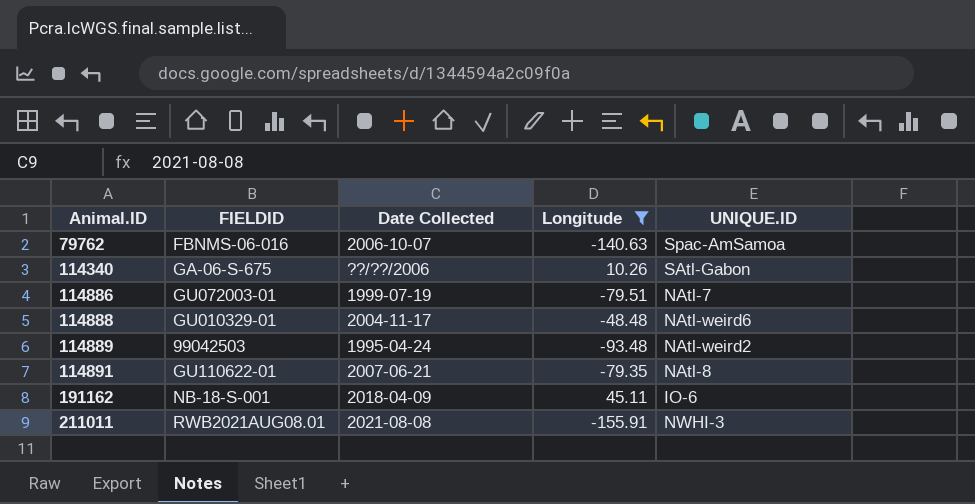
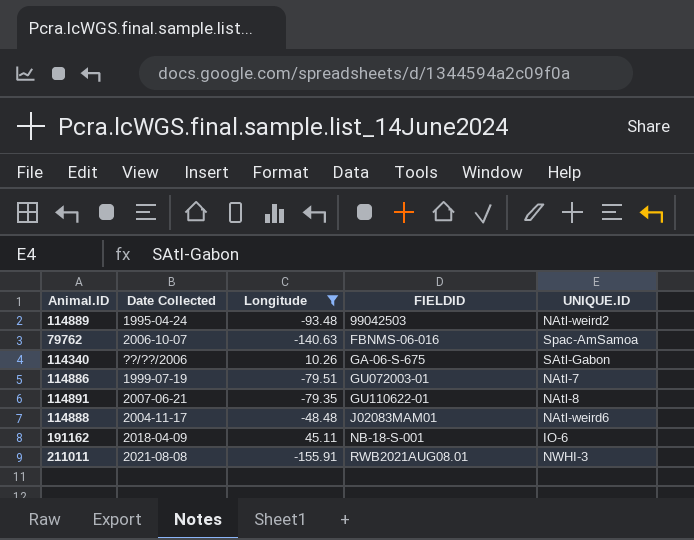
row order: Animal.ID ascending -> FIELDID ascending
column FIELDID | position: 2 -> 4
114888 | FIELDID: GU010329-01 -> J02083MAM01

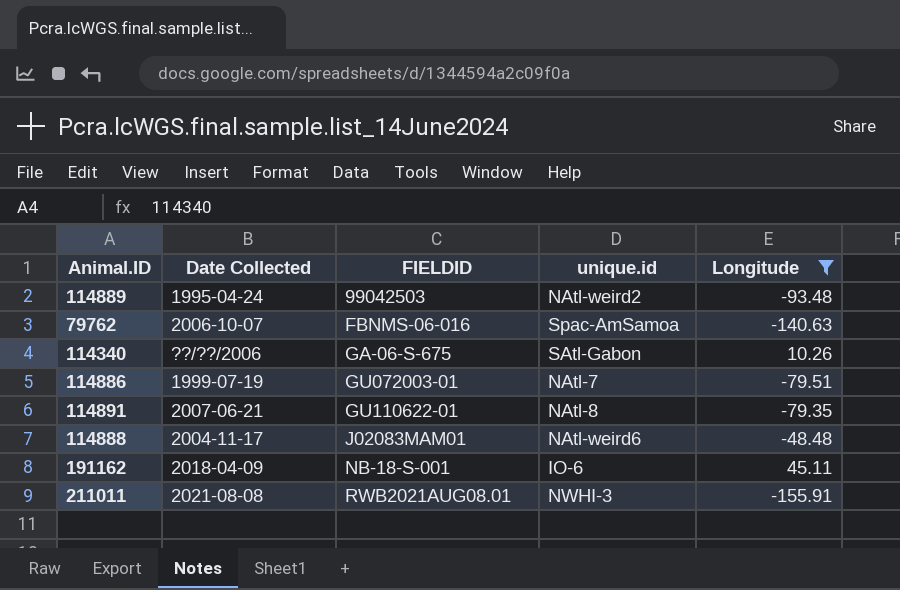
column name: UNIQUE.ID -> unique.id
column Longitude | position: 3 -> 5

